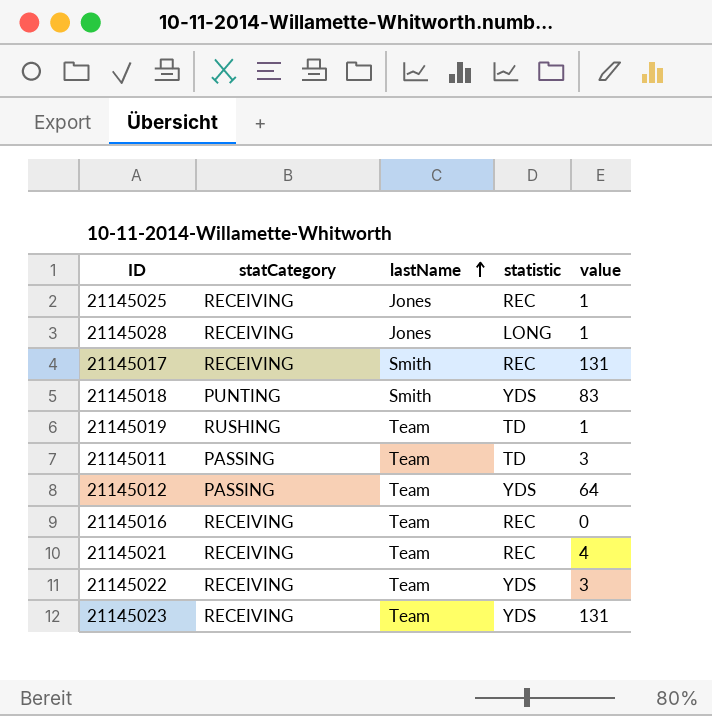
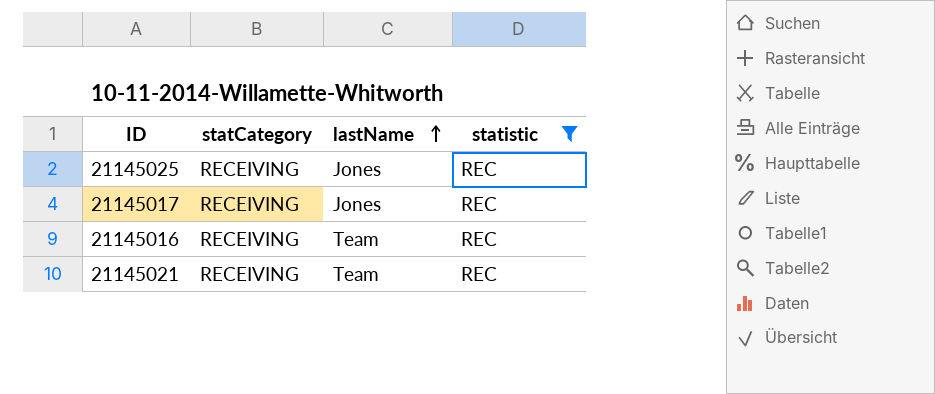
filter: none -> statistic = REC
column value | position: 5 -> none
21145017 | lastName: Smith -> Jones

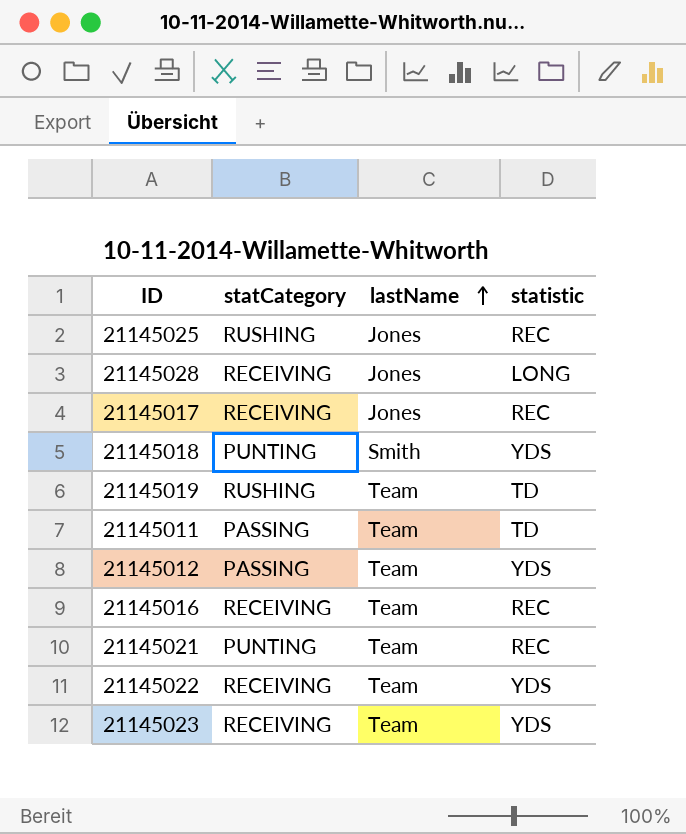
filter: statistic = REC -> none
21145025 | statCategory: RECEIVING -> RUSHING
21145021 | statCategory: RECEIVING -> PUNTING

